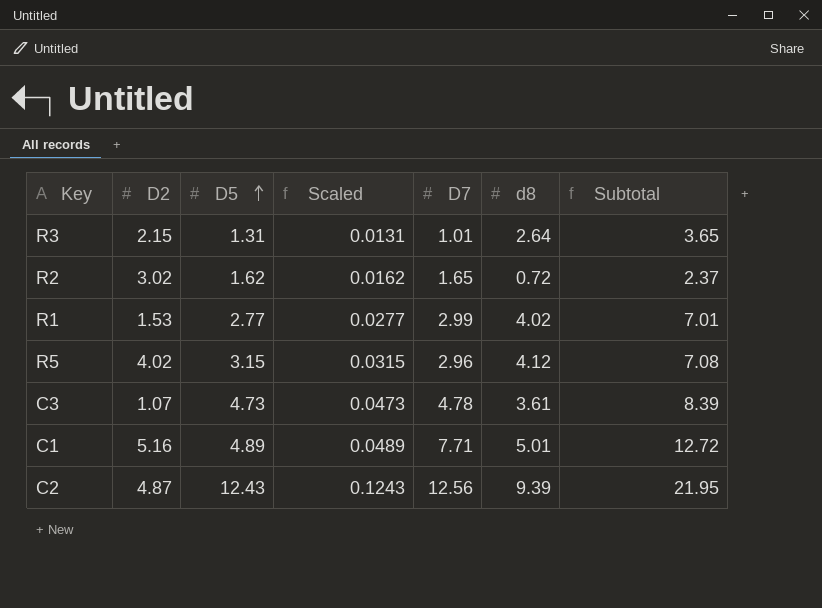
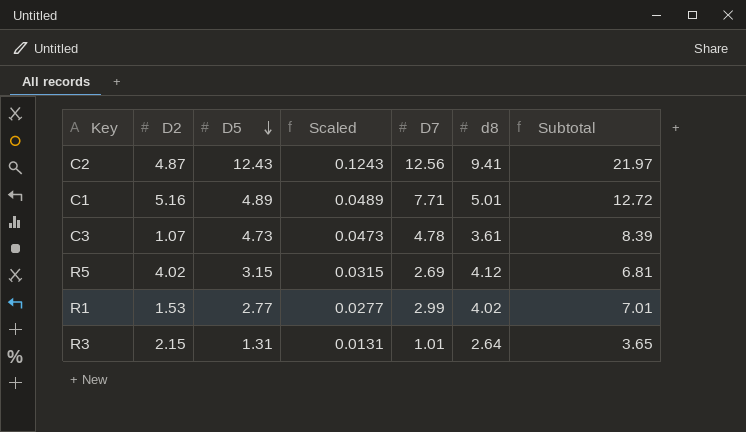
row order: D5 ascending -> D5 descending
row R2: 3.02 | 1.62 | 0.0162 | 1.65 | 0.72 | 2.37 -> none
C2 | d8: 9.39 -> 9.41
C2 | Subtotal: 21.95 -> 21.97
R5 | D7: 2.96 -> 2.69
R5 | Subtotal: 7.08 -> 6.81

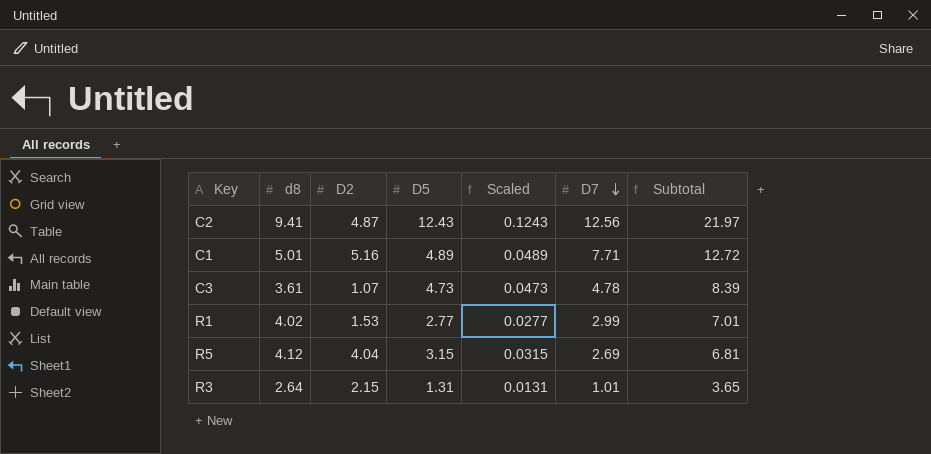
row order: D5 descending -> D7 descending
column d8 | position: 6 -> 2
R5 | D2: 4.02 -> 4.04

